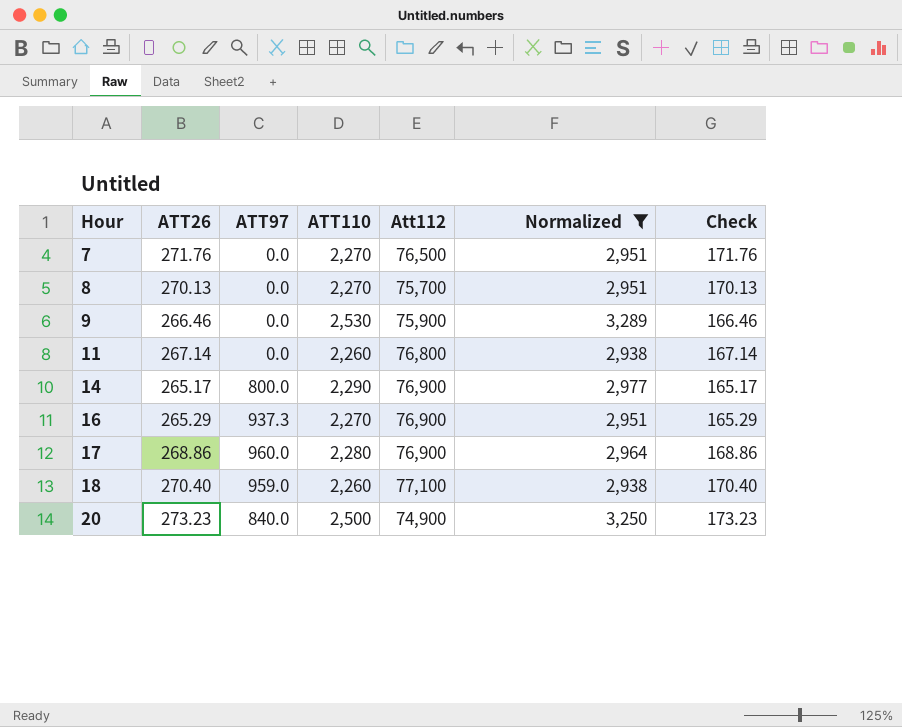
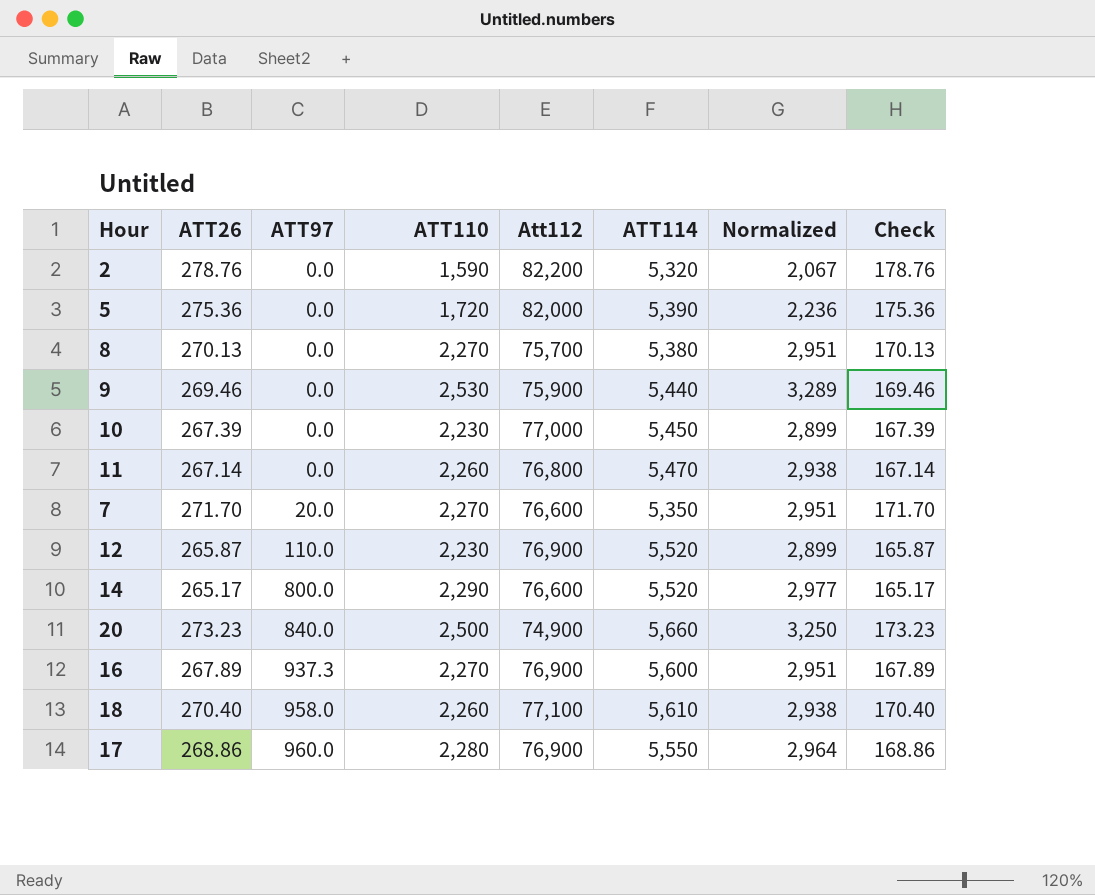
filter: Normalized >= 2,938 -> none
row order: Hour ascending -> ATT97 ascending
column ATT114 | position: none -> 6
9 | ATT26: 266.46 -> 269.46
9 | Check: 166.46 -> 169.46
7 | ATT26: 271.76 -> 271.70
7 | ATT97: 0.0 -> 20.0
7 | Att112: 76,500 -> 76,600
7 | Check: 171.76 -> 171.70
14 | Att112: 76,900 -> 76,600
16 | ATT26: 265.29 -> 267.89
16 | Check: 165.29 -> 167.89
18 | ATT97: 959.0 -> 958.0

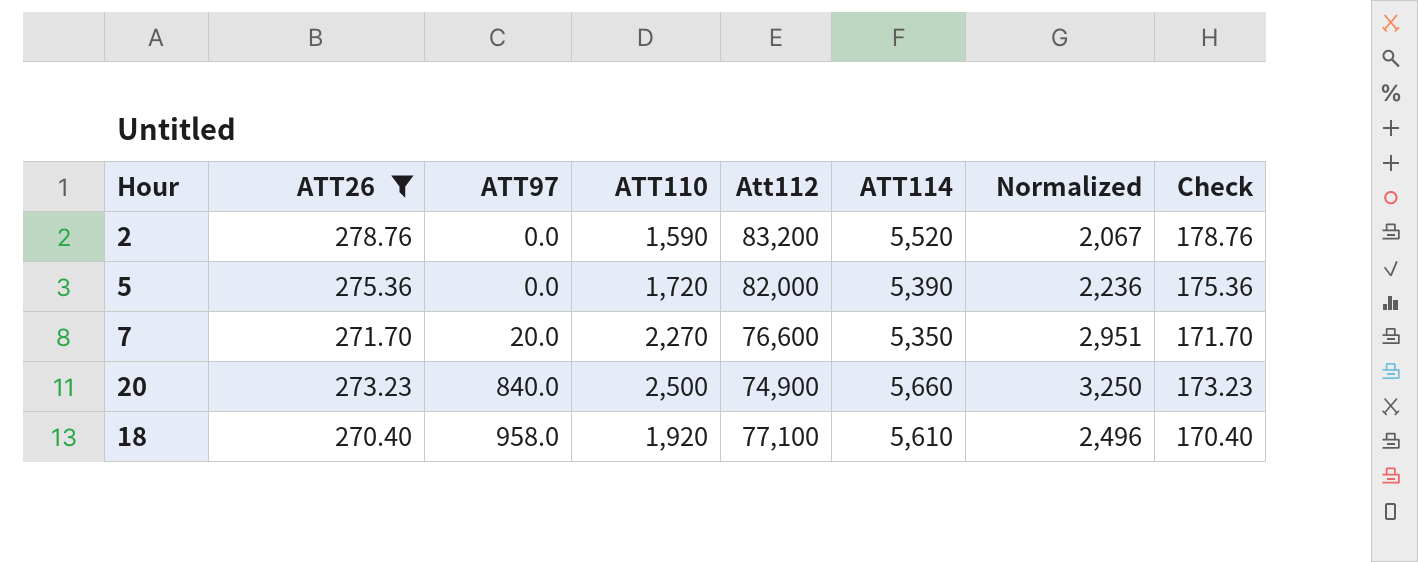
filter: none -> ATT26 >= 270.40
2 | Att112: 82,200 -> 83,200
2 | ATT114: 5,320 -> 5,520
18 | ATT110: 2,260 -> 1,920
18 | Normalized: 2,938 -> 2,496

